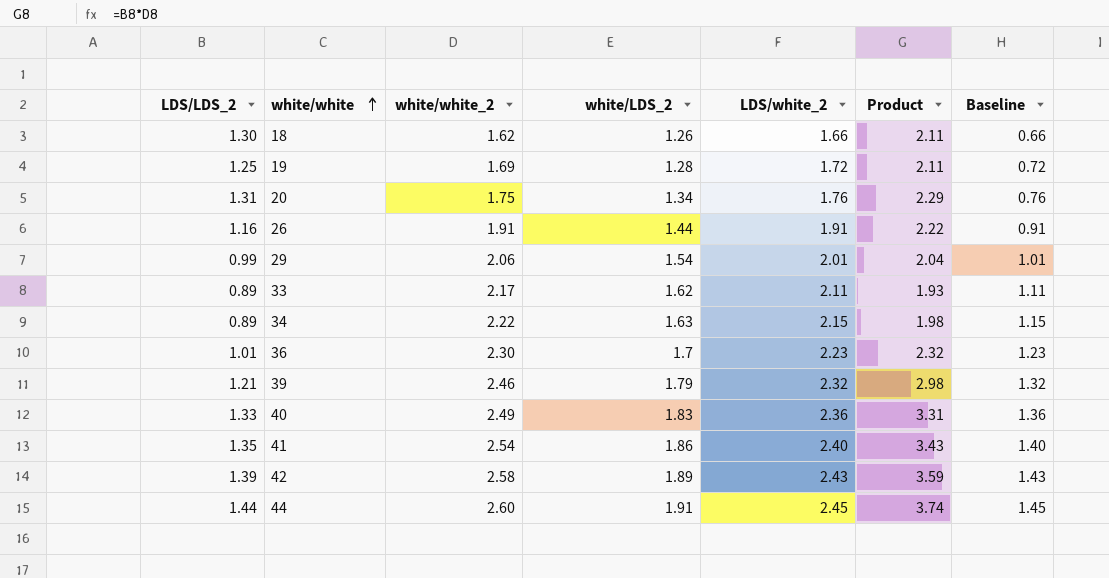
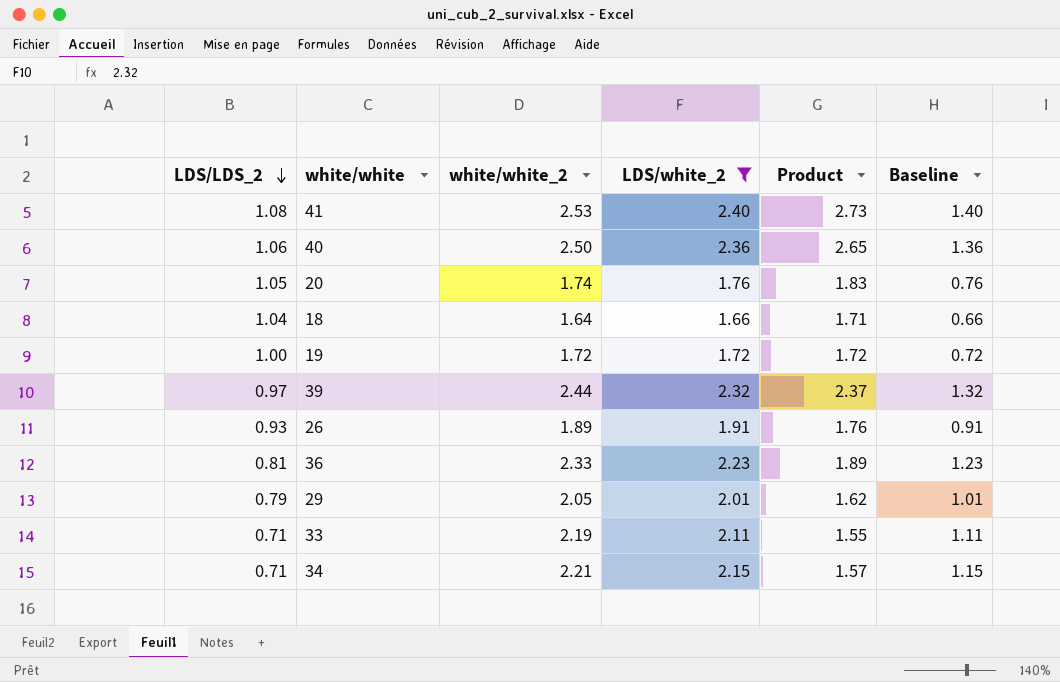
filter: none -> LDS/white_2 <= 2.40
row order: white/white ascending -> LDS/LDS_2 descending
column white/LDS_2 | position: 4 -> none
41 | LDS/LDS_2: 1.35 -> 1.08
41 | white/white_2: 2.54 -> 2.53
41 | Product: 3.43 -> 2.73
40 | LDS/LDS_2: 1.33 -> 1.06
40 | white/white_2: 2.49 -> 2.50
40 | Product: 3.31 -> 2.65
20 | LDS/LDS_2: 1.31 -> 1.05
20 | white/white_2: 1.75 -> 1.74
20 | Product: 2.29 -> 1.83
18 | LDS/LDS_2: 1.30 -> 1.04
18 | white/white_2: 1.62 -> 1.64
18 | Product: 2.11 -> 1.71
19 | LDS/LDS_2: 1.25 -> 1.00
19 | white/white_2: 1.69 -> 1.72
19 | Product: 2.11 -> 1.72
39 | LDS/LDS_2: 1.21 -> 0.97
39 | white/white_2: 2.46 -> 2.44
39 | Product: 2.98 -> 2.37
26 | LDS/LDS_2: 1.16 -> 0.93
26 | white/white_2: 1.91 -> 1.89
26 | Product: 2.22 -> 1.76
36 | LDS/LDS_2: 1.01 -> 0.81
36 | white/white_2: 2.30 -> 2.33
36 | Product: 2.32 -> 1.89
29 | LDS/LDS_2: 0.99 -> 0.79
29 | white/white_2: 2.06 -> 2.05
29 | Product: 2.04 -> 1.62
33 | LDS/LDS_2: 0.89 -> 0.71
33 | white/white_2: 2.17 -> 2.19
33 | Product: 1.93 -> 1.55
34 | LDS/LDS_2: 0.89 -> 0.71
34 | white/white_2: 2.22 -> 2.21
34 | Product: 1.98 -> 1.57

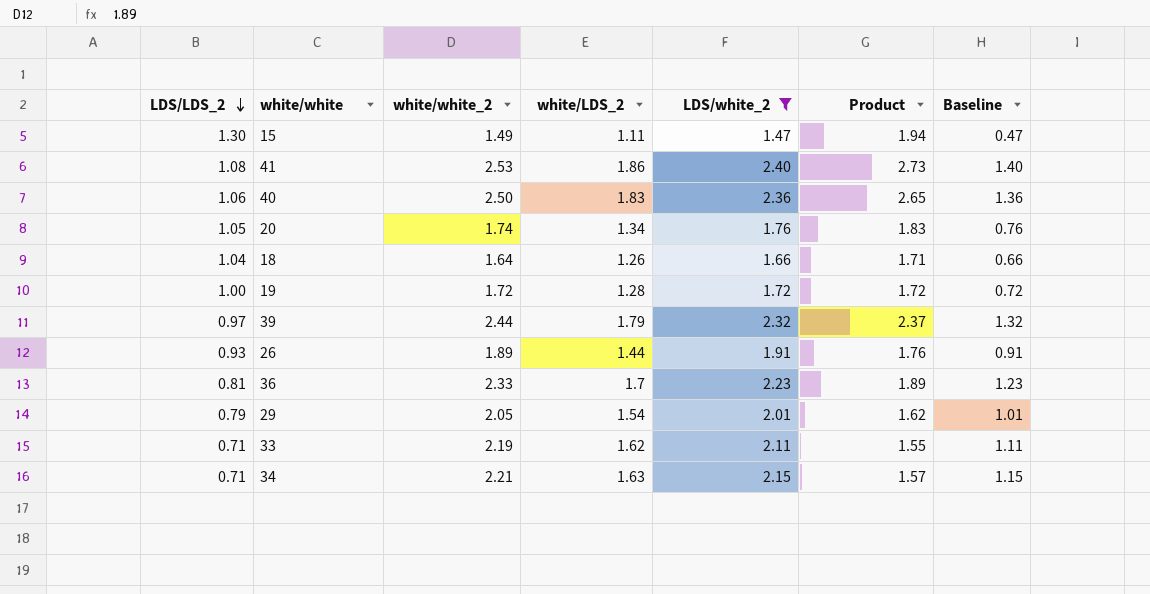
column white/LDS_2 | position: none -> 4
row 15: none -> 1.30 | 1.49 | 1.11 | 1.47 | 1.94 | 0.47

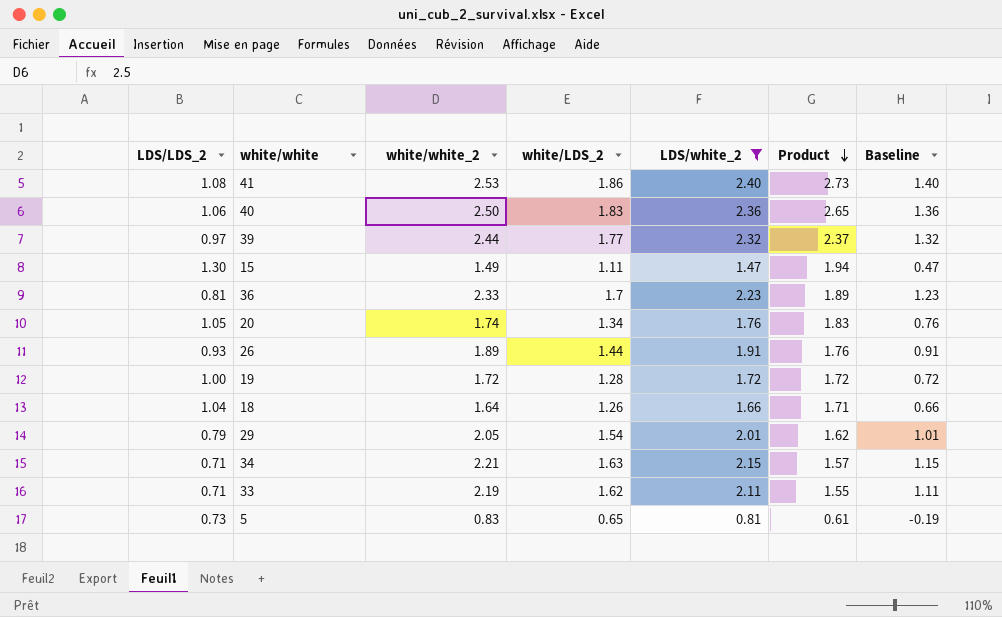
row order: LDS/LDS_2 descending -> Product descending
39 | white/LDS_2: 1.79 -> 1.77
row 5: none -> 0.73 | 0.83 | 0.65 | 0.81 | 0.61 | -0.19

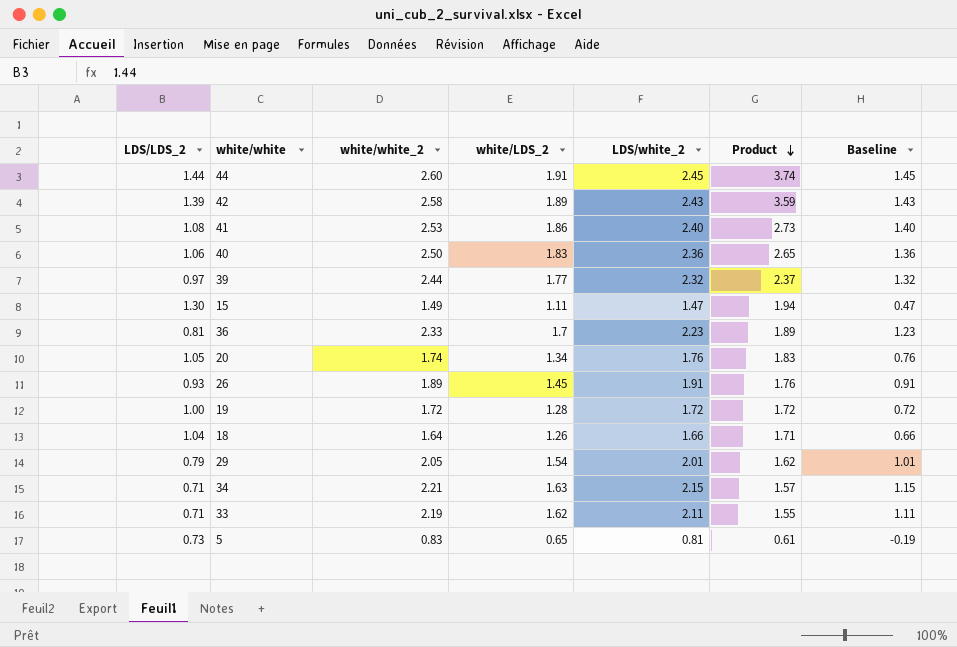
filter: LDS/white_2 <= 2.40 -> none
26 | white/LDS_2: 1.44 -> 1.45

